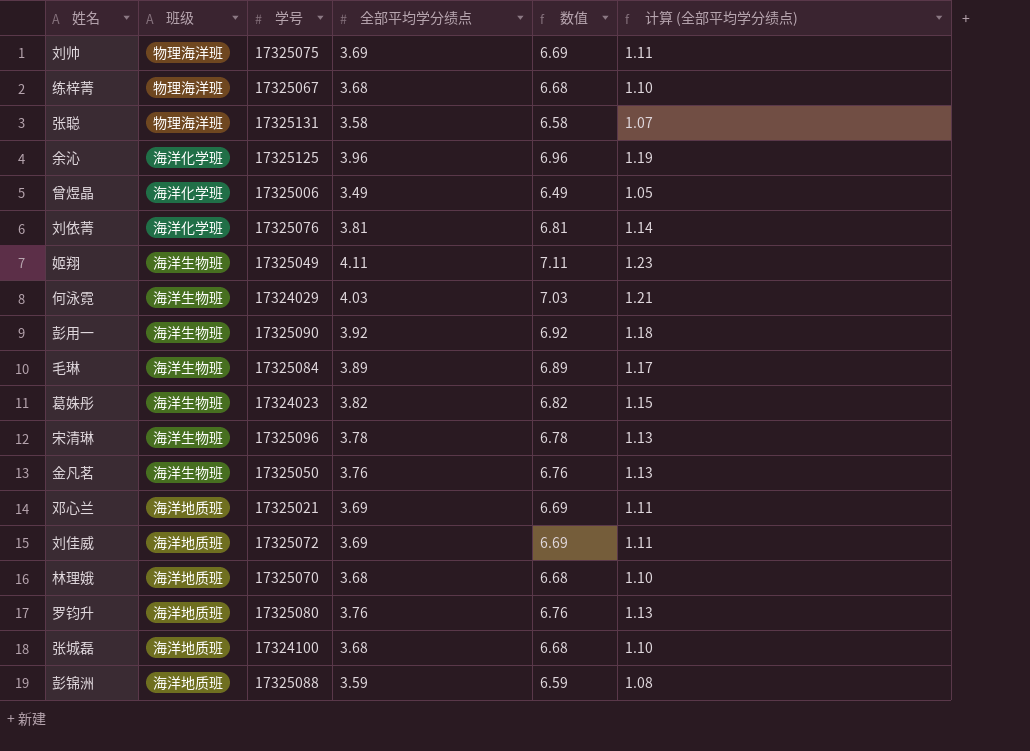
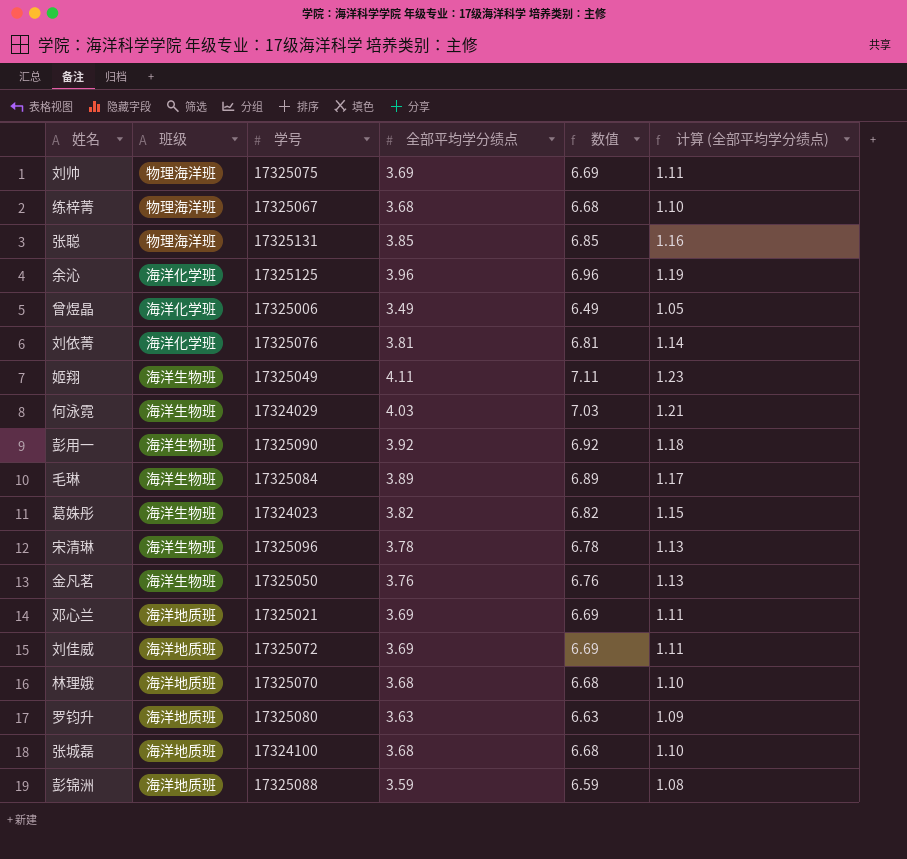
张聪 | 全部平均学分绩点: 3.58 -> 3.85
张聪 | 数值: 6.58 -> 6.85
张聪 | 计算 (全部平均学分绩点): 1.07 -> 1.16
罗钧升 | 全部平均学分绩点: 3.76 -> 3.63
罗钧升 | 数值: 6.76 -> 6.63
罗钧升 | 计算 (全部平均学分绩点): 1.13 -> 1.09

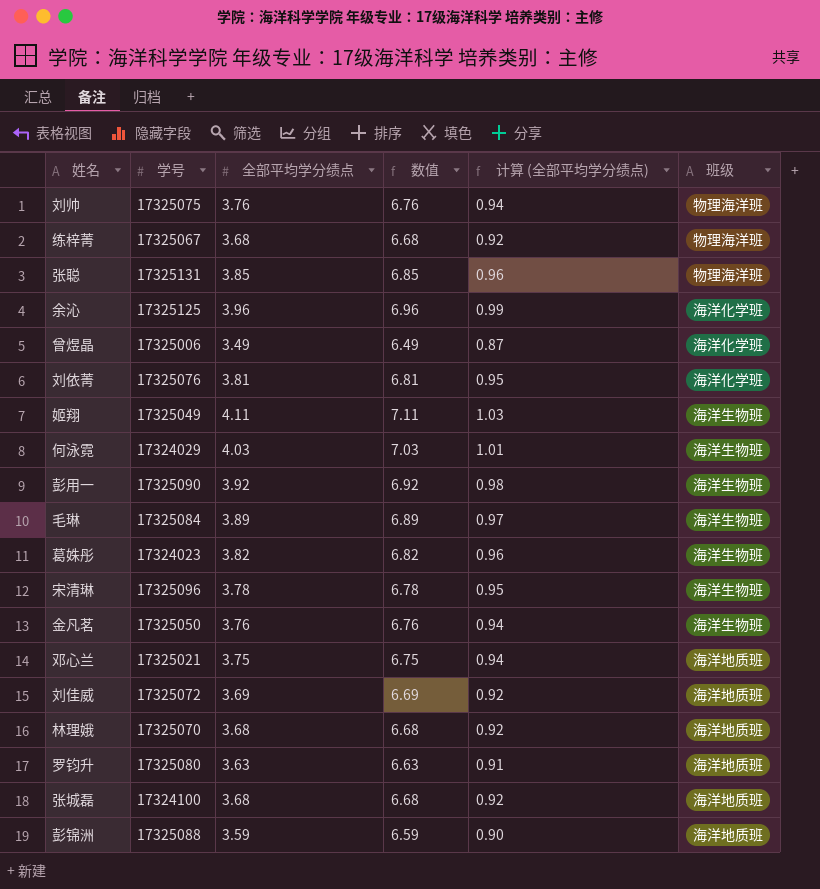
column 计算 (全部平均学分绩点) | formula: [全部平均学分绩点] * 0.3 -> [全部平均学分绩点] * 0.25
column 班级 | position: 2 -> 6
刘帅 | 全部平均学分绩点: 3.69 -> 3.76
刘帅 | 数值: 6.69 -> 6.76
邓心兰 | 全部平均学分绩点: 3.69 -> 3.75
邓心兰 | 数值: 6.69 -> 6.75

